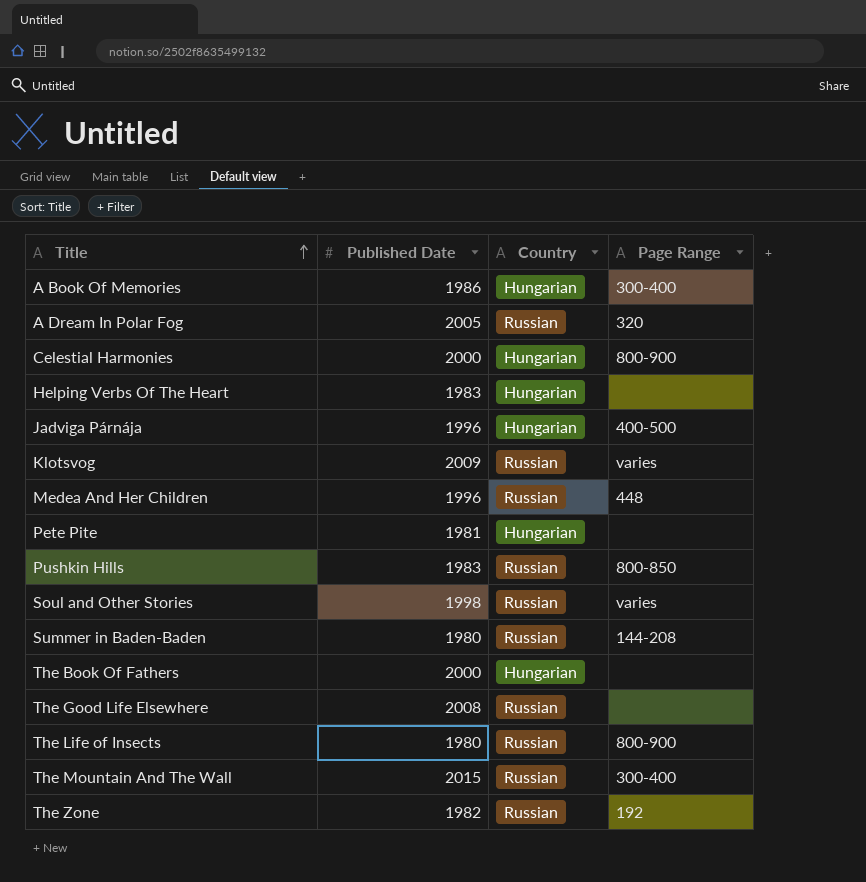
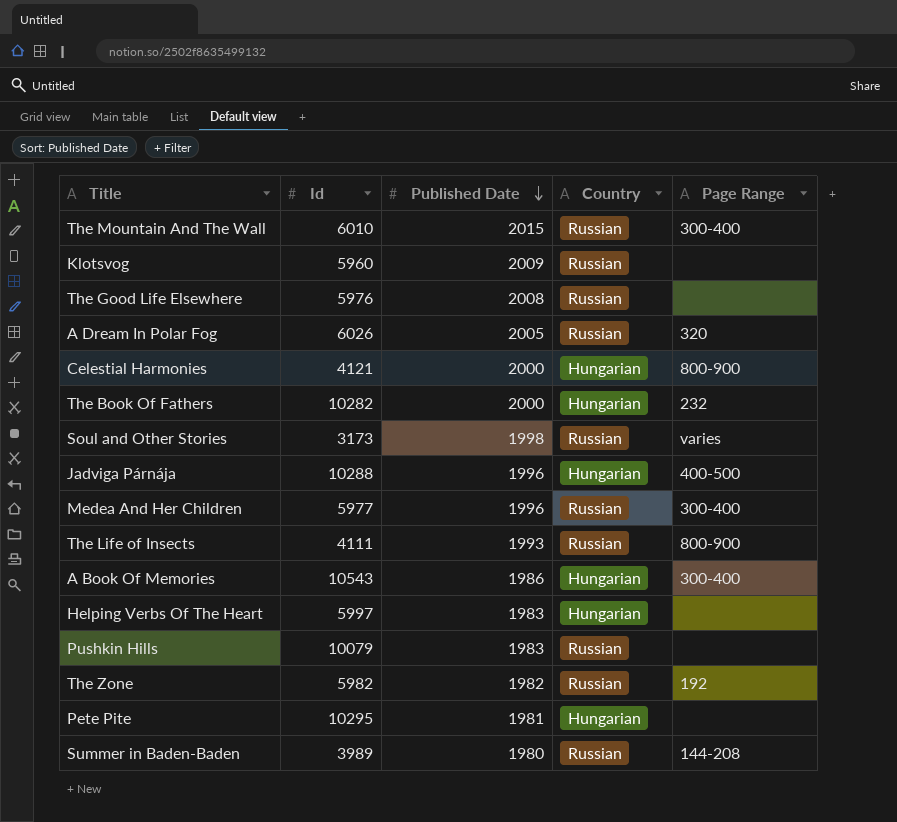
row order: Title ascending -> Published Date descending
column Id | position: none -> 2
Klotsvog | Page Range: varies -> none
The Book Of Fathers | Page Range: none -> 232
Medea And Her Children | Page Range: 448 -> 300-400
The Life of Insects | Published Date: 1980 -> 1993
Pushkin Hills | Page Range: 800-850 -> none

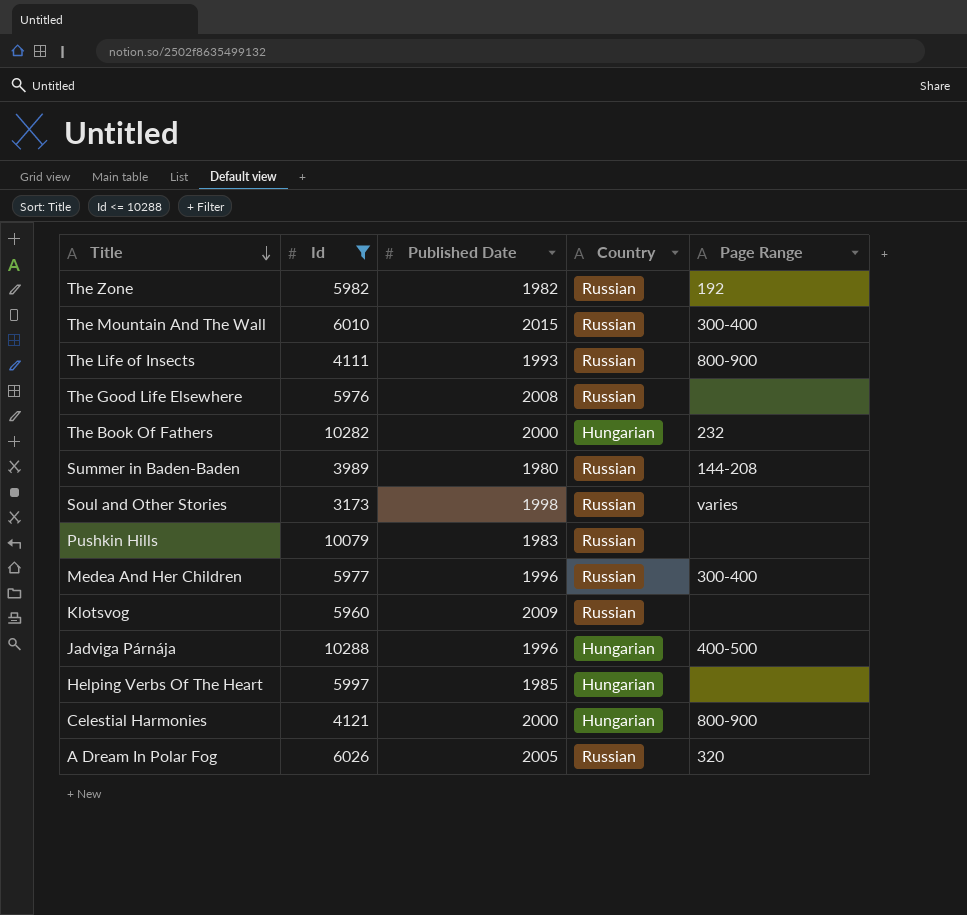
filter: none -> Id <= 10288
row order: Published Date descending -> Title descending
Helping Verbs Of The Heart | Published Date: 1983 -> 1985

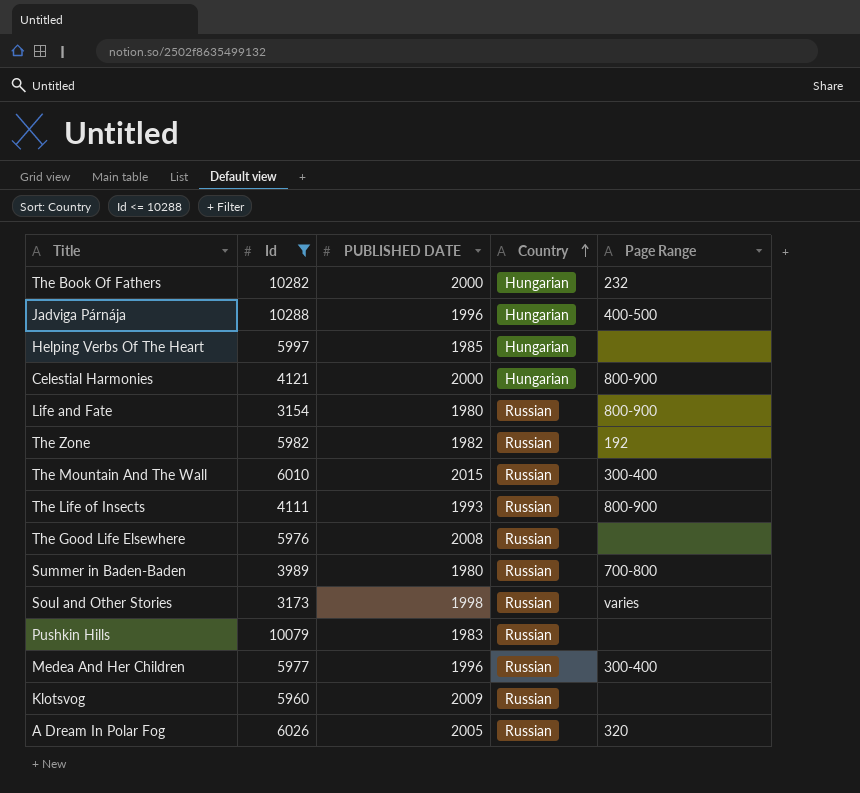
row order: Title descending -> Country ascending
column name: Published Date -> PUBLISHED DATE
row Life and Fate: none -> 3154 | 1980 | Russian | 800-900
Summer in Baden-Baden | Page Range: 144-208 -> 700-800

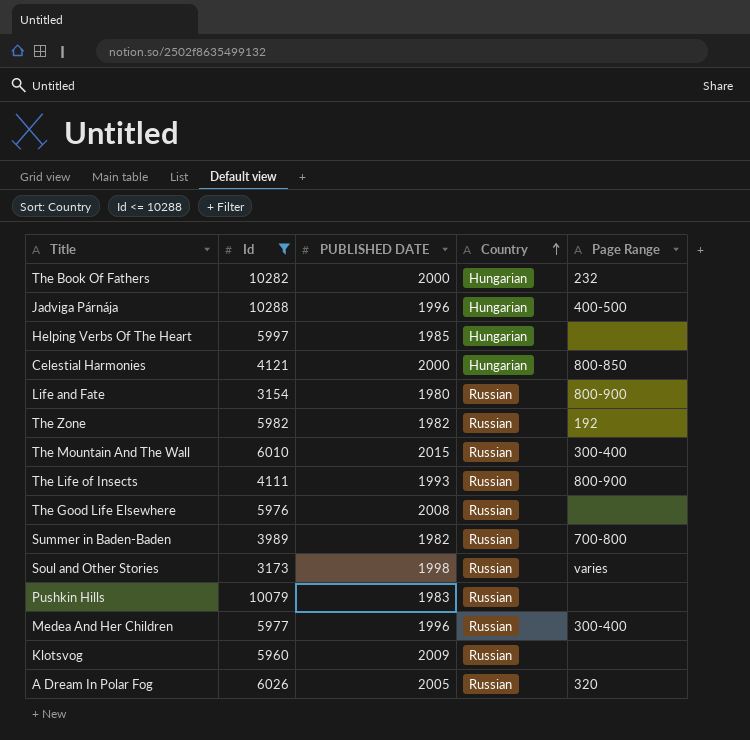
Celestial Harmonies | Page Range: 800-900 -> 800-850
Summer in Baden-Baden | PUBLISHED DATE: 1980 -> 1982

